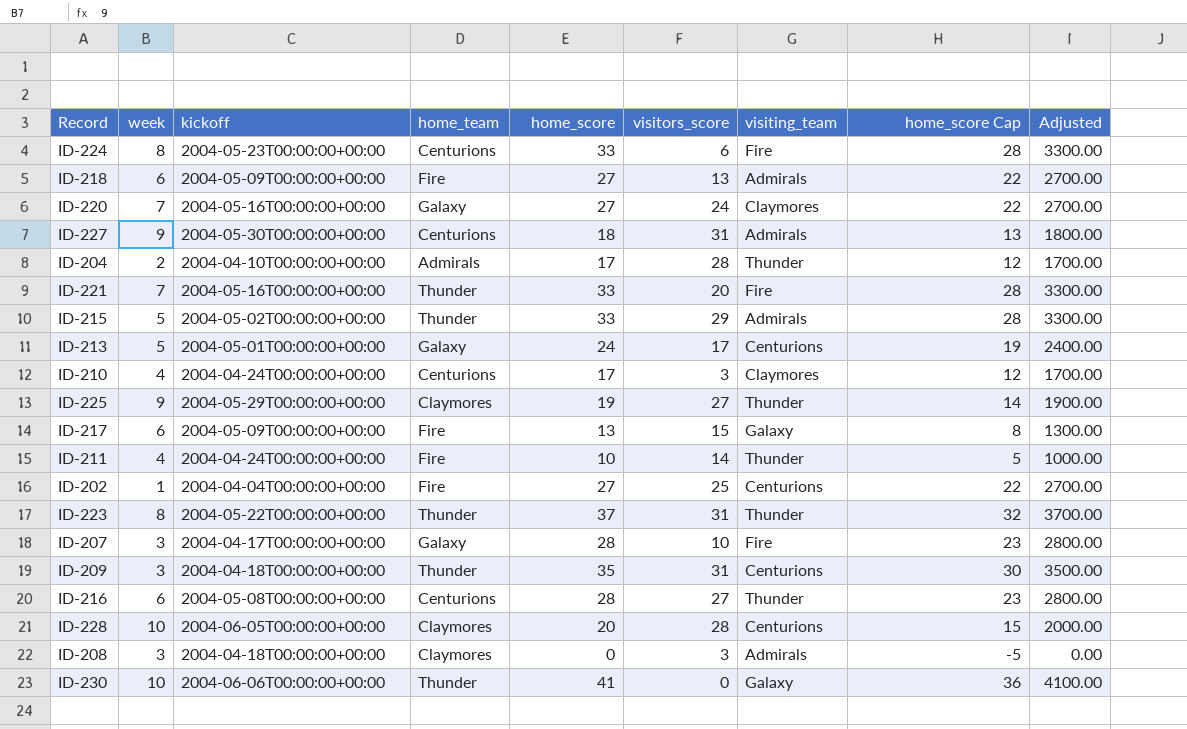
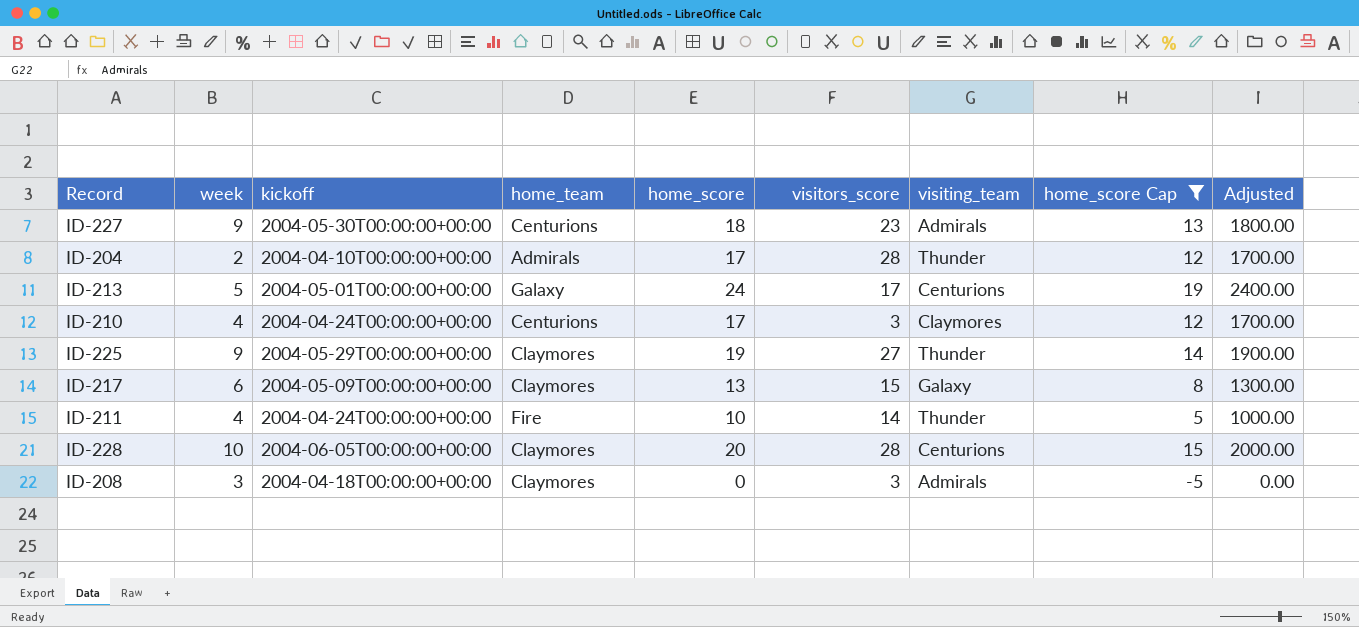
filter: none -> home_score Cap <= 19
ID-227 | visitors_score: 31 -> 23
ID-217 | home_team: Fire -> Claymores

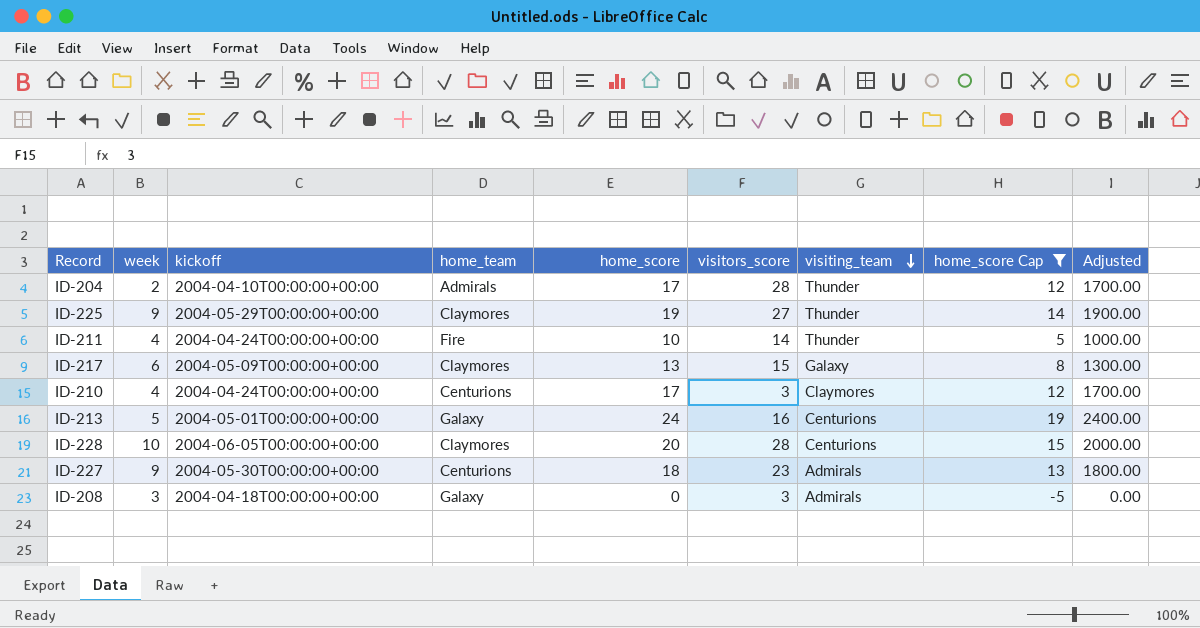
row order: none -> visiting_team descending
ID-213 | visitors_score: 17 -> 16
ID-208 | home_team: Claymores -> Galaxy

